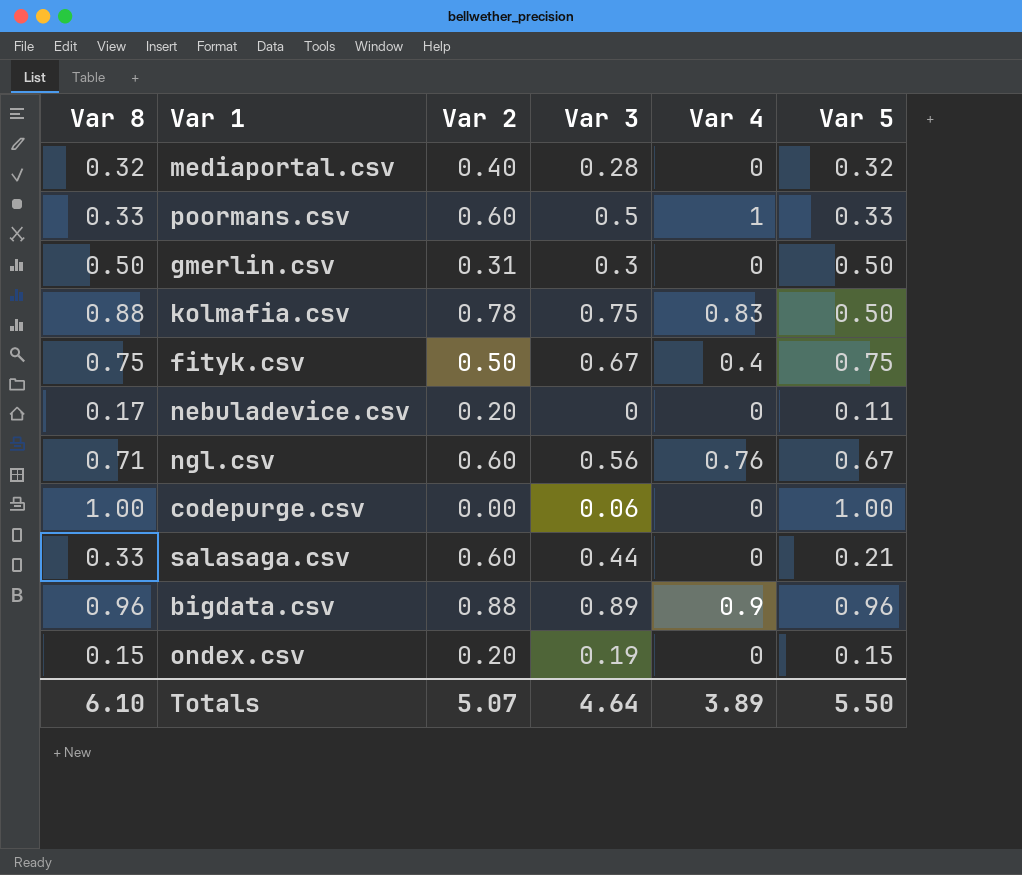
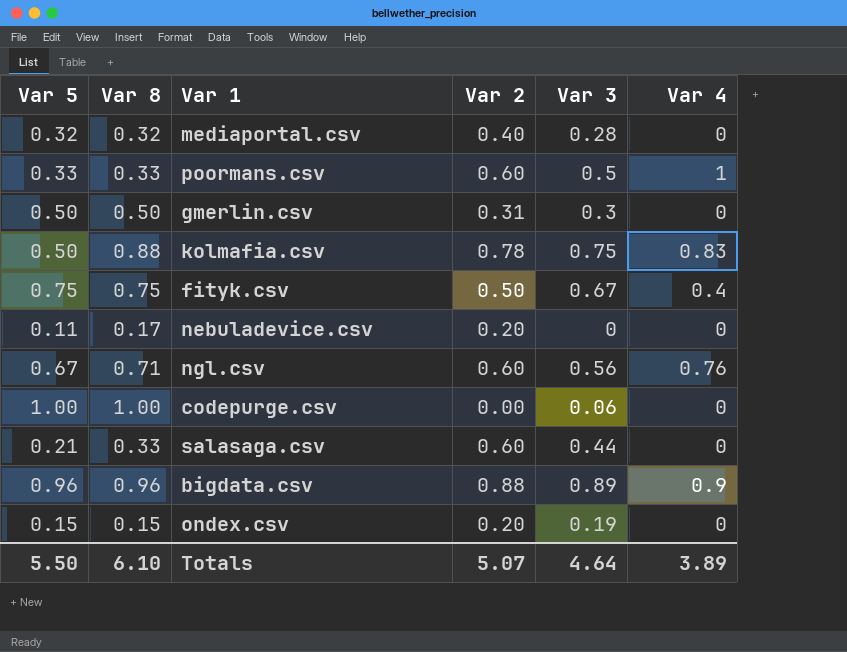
column Var 5 | position: 6 -> 1

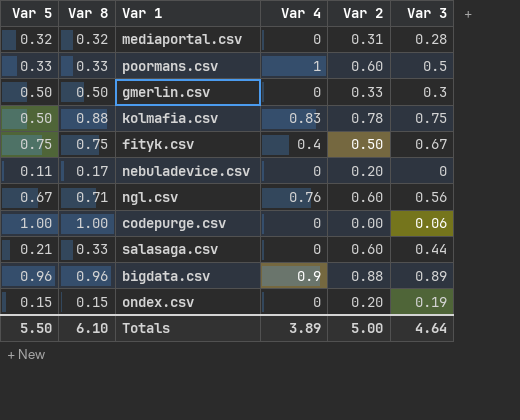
column Var 4 | position: 6 -> 4
mediaportal.csv | Var 2: 0.40 -> 0.31
gmerlin.csv | Var 2: 0.31 -> 0.33
Totals | Var 2: 5.07 -> 5.00

